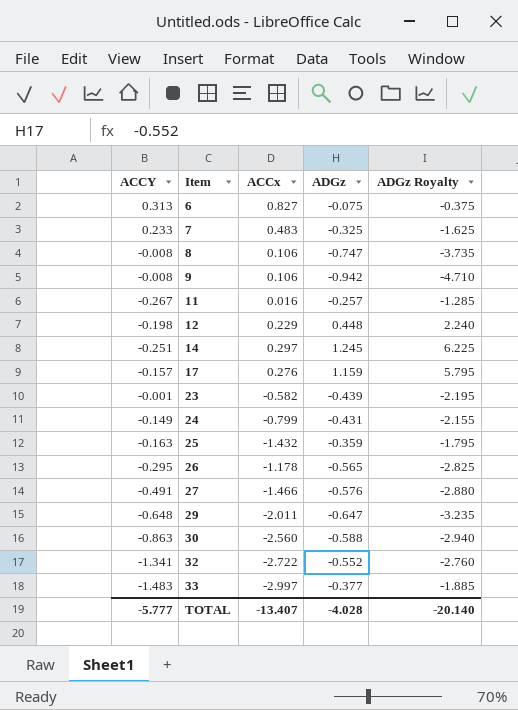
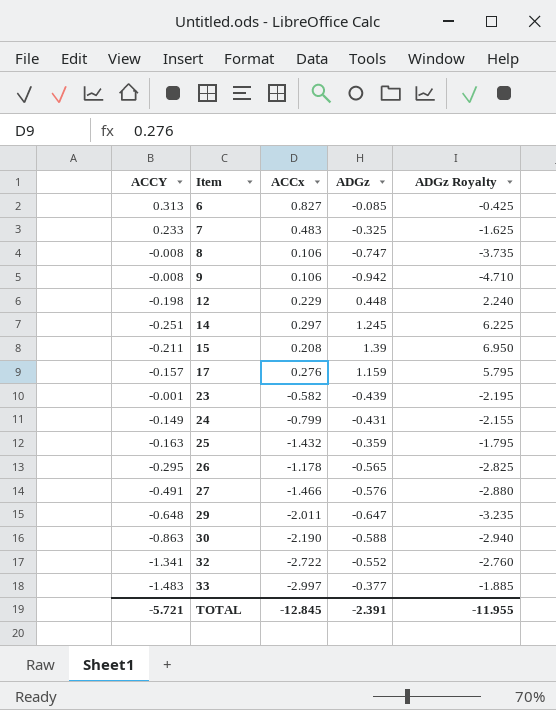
row 11: -0.267 | 0.016 | -0.257 | -1.285 -> none
6 | ADGz: -0.075 -> -0.085
6 | ADGz Royalty: -0.375 -> -0.425
row 15: none -> -0.211 | 0.208 | 1.39 | 6.950
30 | ACCx: -2.560 -> -2.190
TOTAL | ACCY: -5.777 -> -5.721
TOTAL | ACCx: -13.407 -> -12.845
TOTAL | ADGz: -4.028 -> -2.391
TOTAL | ADGz Royalty: -20.140 -> -11.955

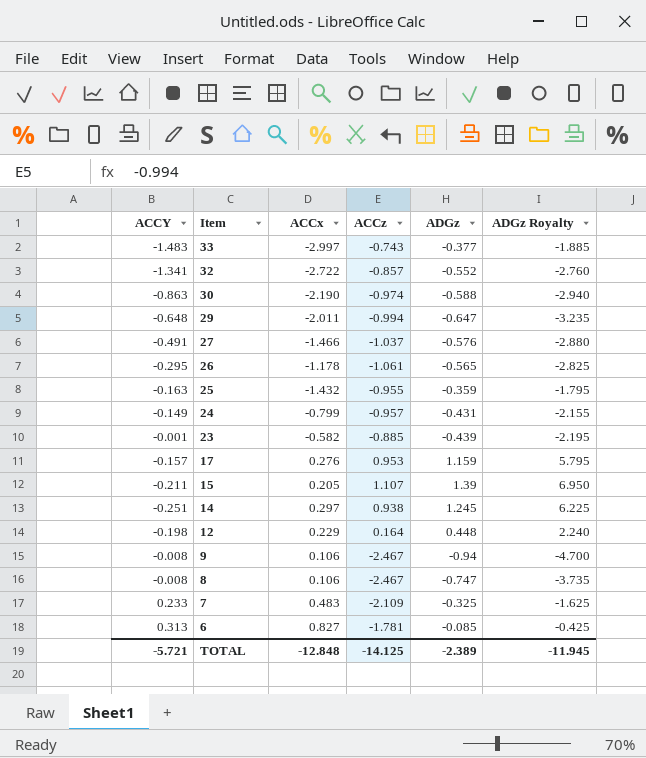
row order: Item ascending -> Item descending
column ACCz | position: none -> 4
15 | ACCx: 0.208 -> 0.205
9 | ADGz: -0.942 -> -0.94
9 | ADGz Royalty: -4.710 -> -4.700
TOTAL | ACCx: -12.845 -> -12.848
TOTAL | ADGz: -2.391 -> -2.389
TOTAL | ADGz Royalty: -11.955 -> -11.945

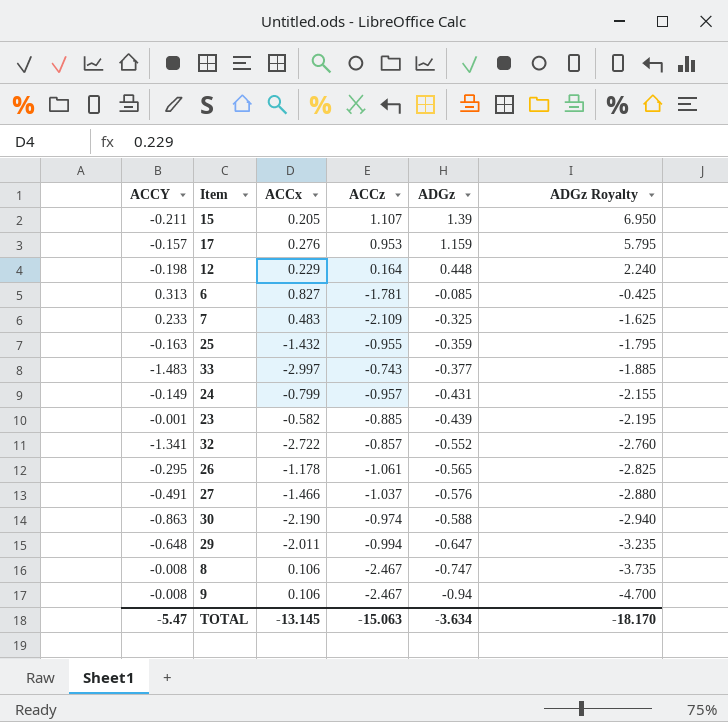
row order: Item descending -> ADGz descending
row 14: -0.251 | 0.297 | 0.938 | 1.245 | 6.225 -> none
TOTAL | ACCY: -5.721 -> -5.47
TOTAL | ACCx: -12.848 -> -13.145
TOTAL | ACCz: -14.125 -> -15.063
TOTAL | ADGz: -2.389 -> -3.634
TOTAL | ADGz Royalty: -11.945 -> -18.170

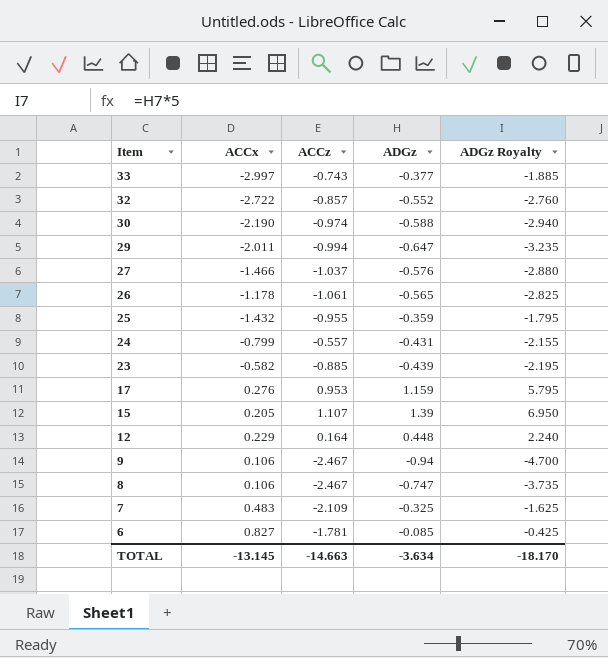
row order: ADGz descending -> Item descending
column ACCY | position: 1 -> none
24 | ACCz: -0.957 -> -0.557
TOTAL | ACCz: -15.063 -> -14.663

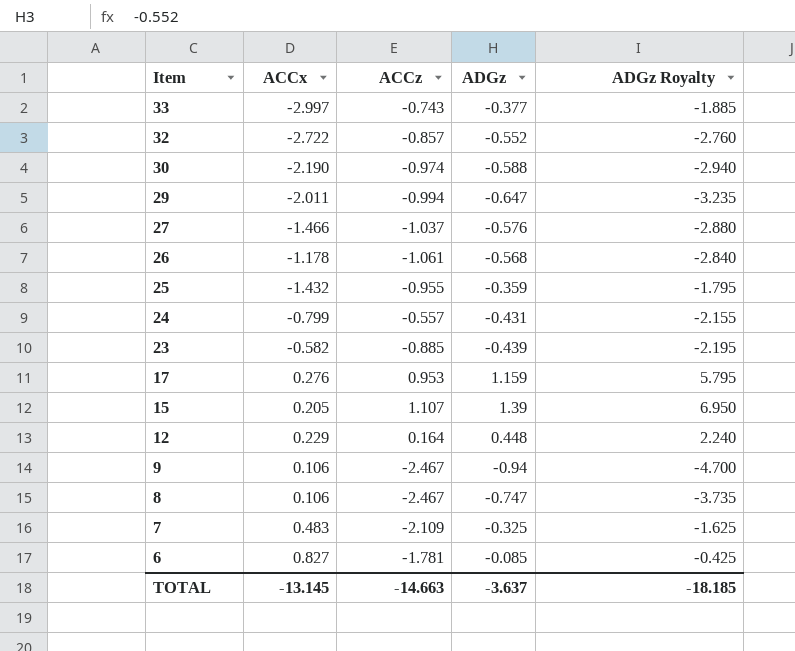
26 | ADGz: -0.565 -> -0.568
26 | ADGz Royalty: -2.825 -> -2.840
TOTAL | ADGz: -3.634 -> -3.637
TOTAL | ADGz Royalty: -18.170 -> -18.185

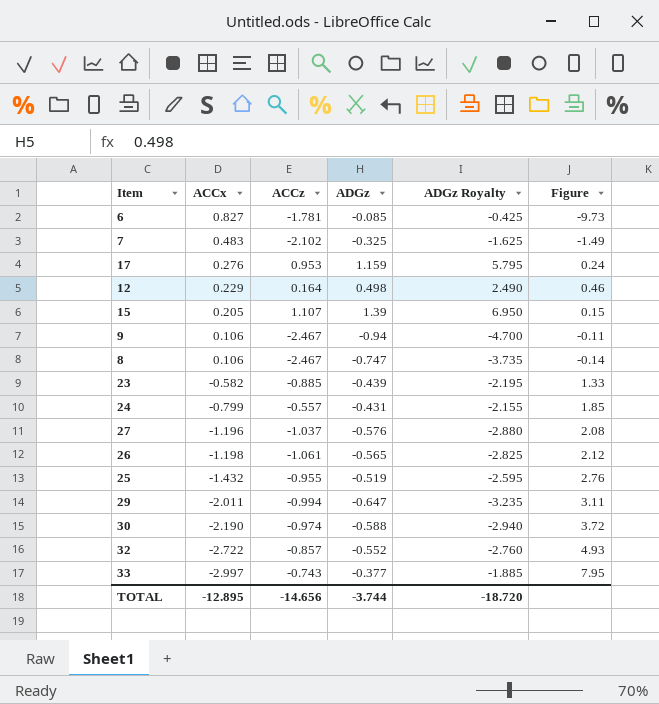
row order: Item descending -> ACCx descending
column Figure | formula: none -> [ACCx] / [ADGz]
7 | ACCz: -2.109 -> -2.102
12 | ADGz: 0.448 -> 0.498
12 | ADGz Royalty: 2.240 -> 2.490
27 | ACCx: -1.466 -> -1.196
26 | ACCx: -1.178 -> -1.198
26 | ADGz: -0.568 -> -0.565
26 | ADGz Royalty: -2.840 -> -2.825
25 | ADGz: -0.359 -> -0.519
25 | ADGz Royalty: -1.795 -> -2.595
TOTAL | ACCx: -13.145 -> -12.895
TOTAL | ACCz: -14.663 -> -14.656
TOTAL | ADGz: -3.637 -> -3.744
TOTAL | ADGz Royalty: -18.185 -> -18.720

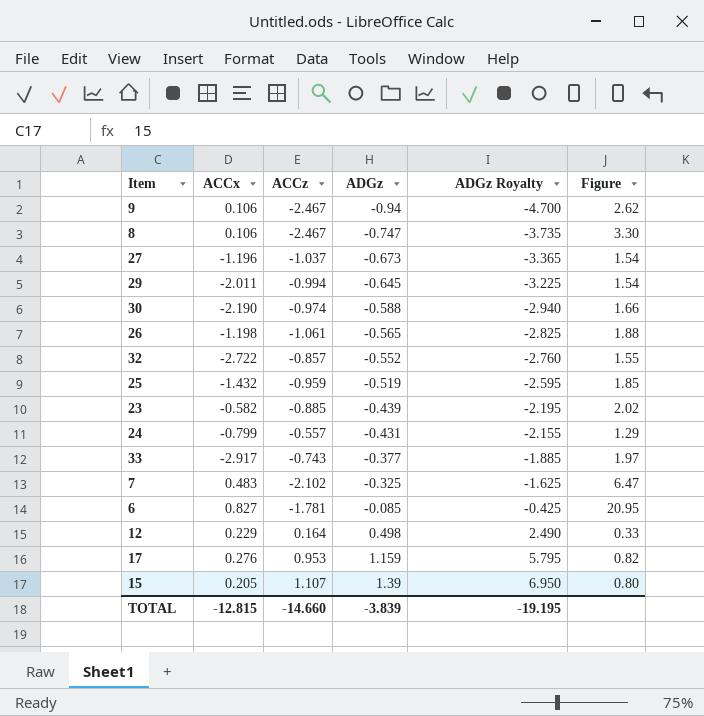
row order: ACCx descending -> ADGz ascending
column Figure | formula: [ACCx] / [ADGz] -> [ACCz] / [ADGz]
27 | ADGz: -0.576 -> -0.673
27 | ADGz Royalty: -2.880 -> -3.365
29 | ADGz: -0.647 -> -0.645
29 | ADGz Royalty: -3.235 -> -3.225
25 | ACCz: -0.955 -> -0.959
33 | ACCx: -2.997 -> -2.917
TOTAL | ACCx: -12.895 -> -12.815
TOTAL | ACCz: -14.656 -> -14.660
TOTAL | ADGz: -3.744 -> -3.839
TOTAL | ADGz Royalty: -18.720 -> -19.195

